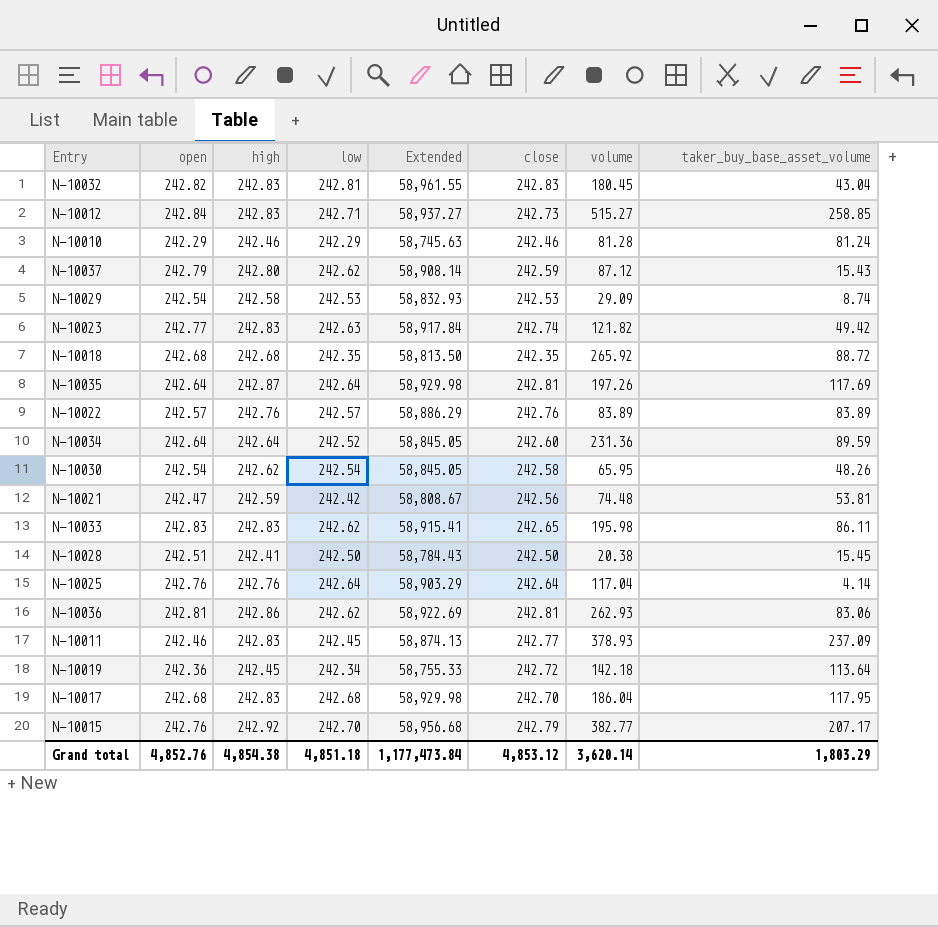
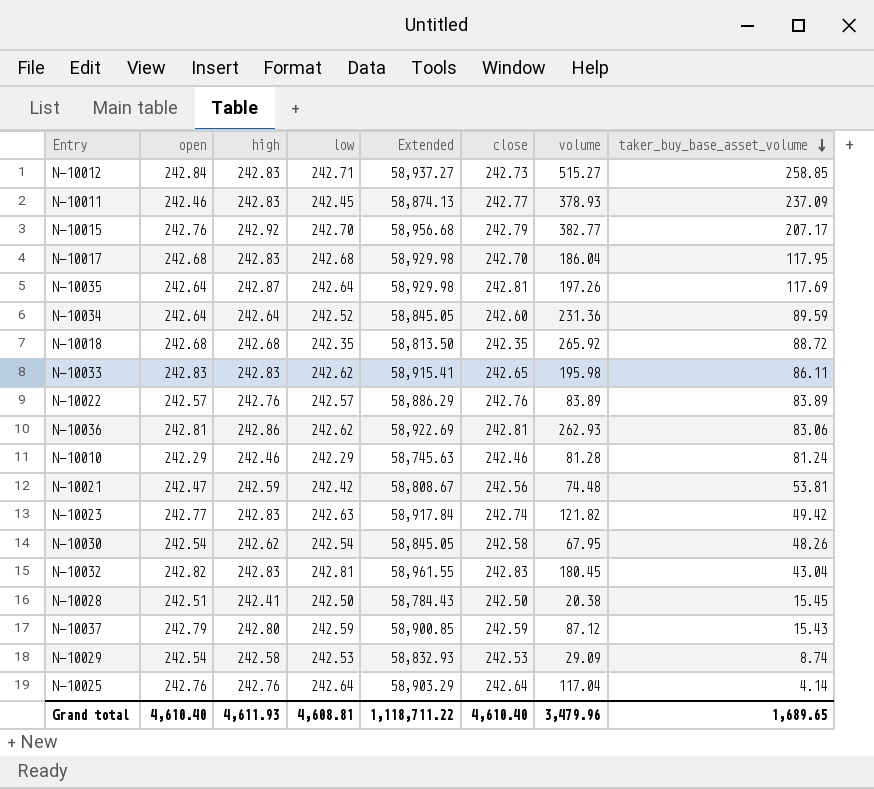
row order: none -> taker_buy_base_asset_volume descending
row N-10019: 242.36 | 242.45 | 242.34 | 58,755.33 | 242.72 | 142.18 | 113.64 -> none
N-10030 | volume: 65.95 -> 67.95
N-10037 | low: 242.62 -> 242.59
N-10037 | Extended: 58,908.14 -> 58,900.85
Grand total | open: 4,852.76 -> 4,610.40
Grand total | high: 4,854.38 -> 4,611.93
Grand total | low: 4,851.18 -> 4,608.81
Grand total | Extended: 1,177,473.84 -> 1,118,711.22
Grand total | close: 4,853.12 -> 4,610.40
Grand total | volume: 3,620.14 -> 3,479.96
Grand total | taker_buy_base_asset_volume: 1,803.29 -> 1,689.65

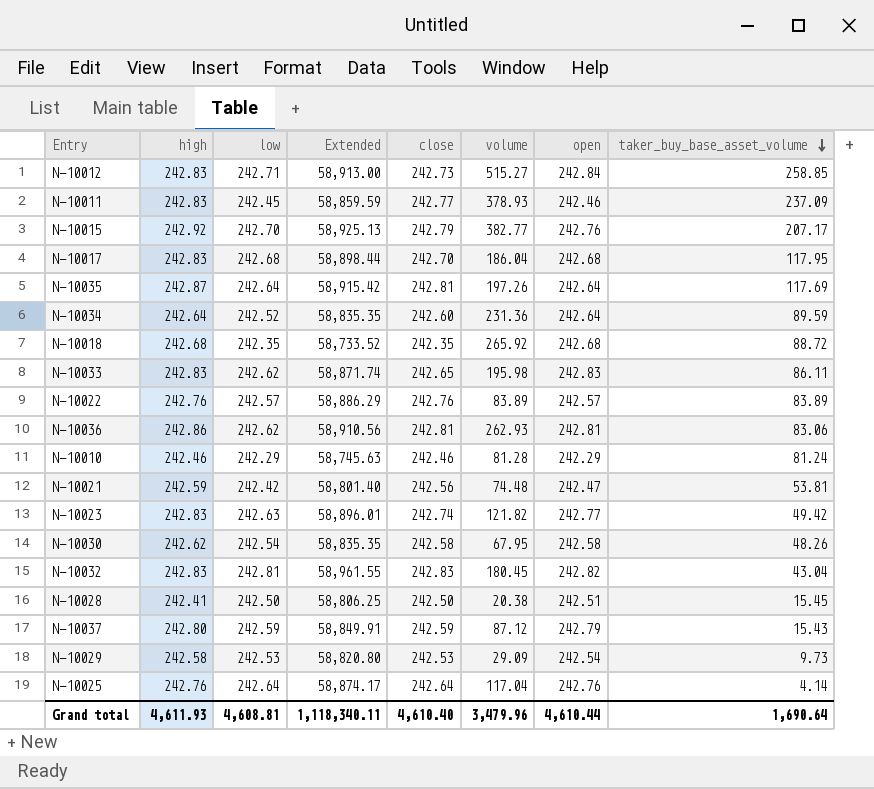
column Extended | formula: [high] * [low] -> [low] * [close]
column open | position: 2 -> 7
N-10030 | open: 242.54 -> 242.58
N-10029 | taker_buy_base_asset_volume: 8.74 -> 9.73
Grand total | Extended: 1,118,711.22 -> 1,118,340.11
Grand total | open: 4,610.40 -> 4,610.44
Grand total | taker_buy_base_asset_volume: 1,689.65 -> 1,690.64

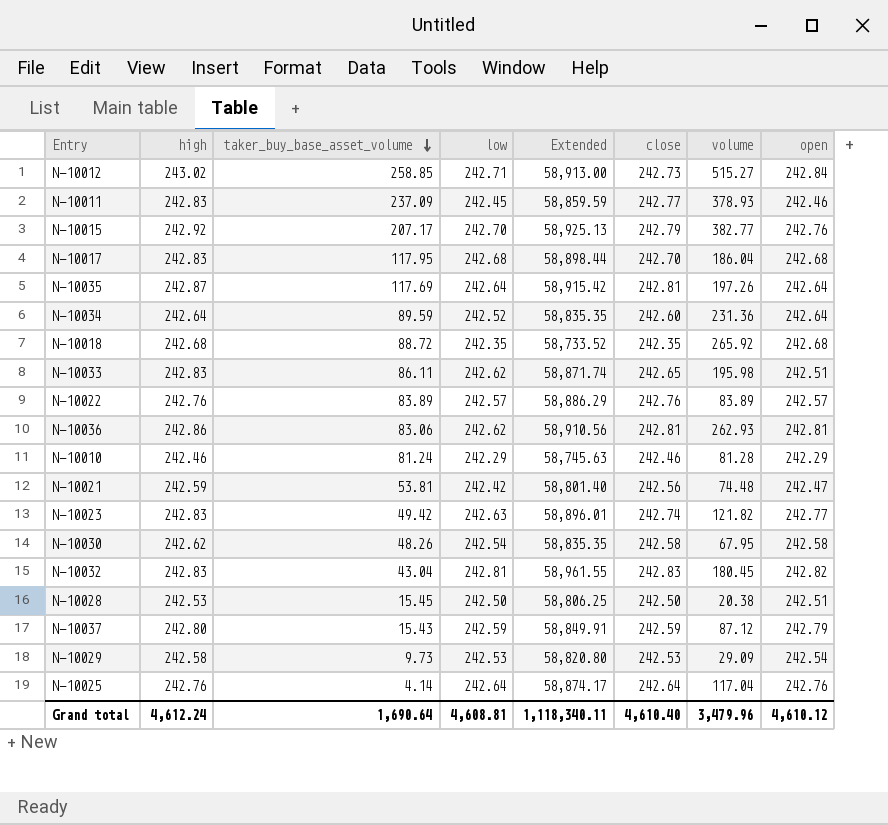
column taker_buy_base_asset_volume | position: 8 -> 3
N-10012 | high: 242.83 -> 243.02
N-10033 | open: 242.83 -> 242.51
N-10028 | high: 242.41 -> 242.53
Grand total | high: 4,611.93 -> 4,612.24
Grand total | open: 4,610.44 -> 4,610.12

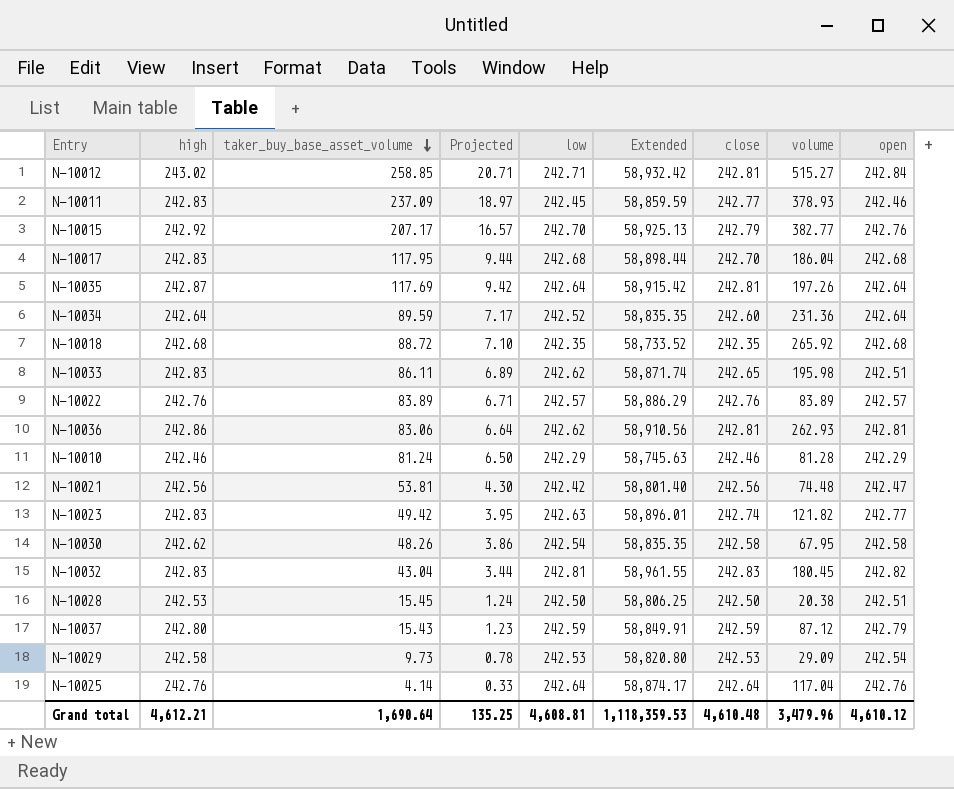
column Projected | formula: none -> [taker_buy_base_asset_volume] * 0.08
N-10012 | Extended: 58,913.00 -> 58,932.42
N-10012 | close: 242.73 -> 242.81
N-10021 | high: 242.59 -> 242.56
Grand total | high: 4,612.24 -> 4,612.21
Grand total | Extended: 1,118,340.11 -> 1,118,359.53
Grand total | close: 4,610.40 -> 4,610.48

